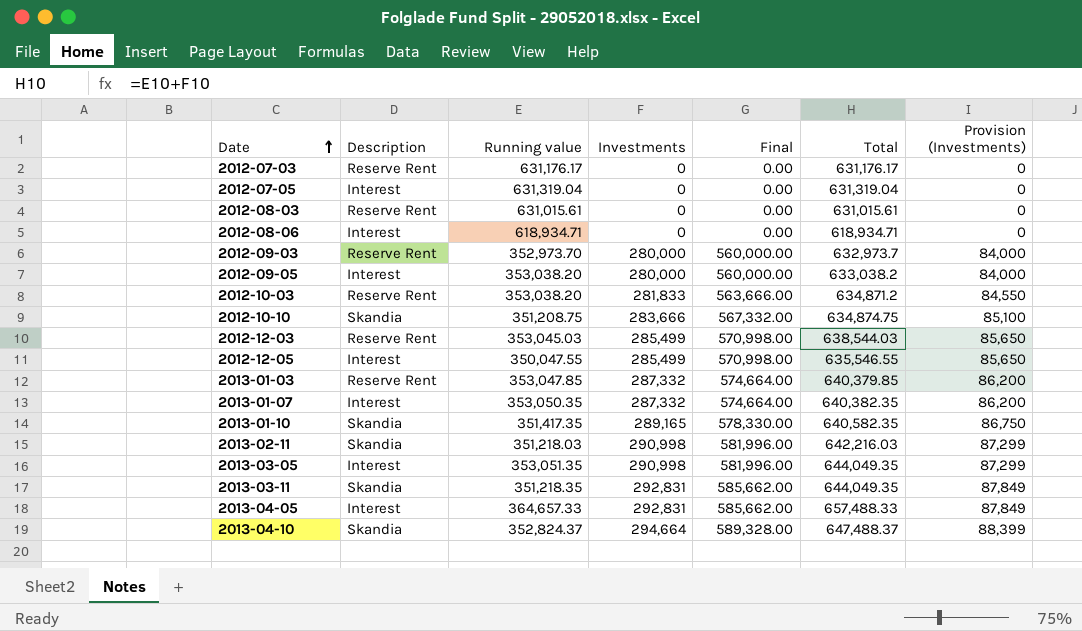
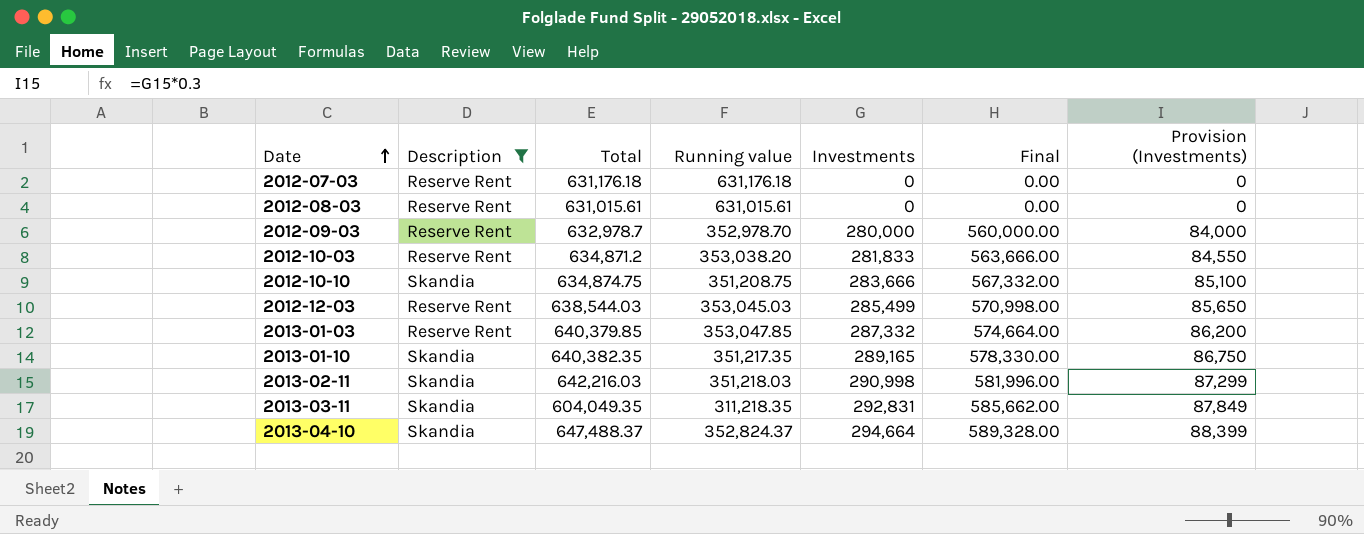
filter: none -> Description != Interest
column Total | position: 6 -> 3
2012-07-03 | Total: 631,176.17 -> 631,176.18
2012-07-03 | Running value: 631,176.17 -> 631,176.18
2012-09-03 | Total: 632,973.7 -> 632,978.7
2012-09-03 | Running value: 352,973.70 -> 352,978.70
2013-01-10 | Total: 640,582.35 -> 640,382.35
2013-01-10 | Running value: 351,417.35 -> 351,217.35
2013-03-11 | Total: 644,049.35 -> 604,049.35
2013-03-11 | Running value: 351,218.35 -> 311,218.35

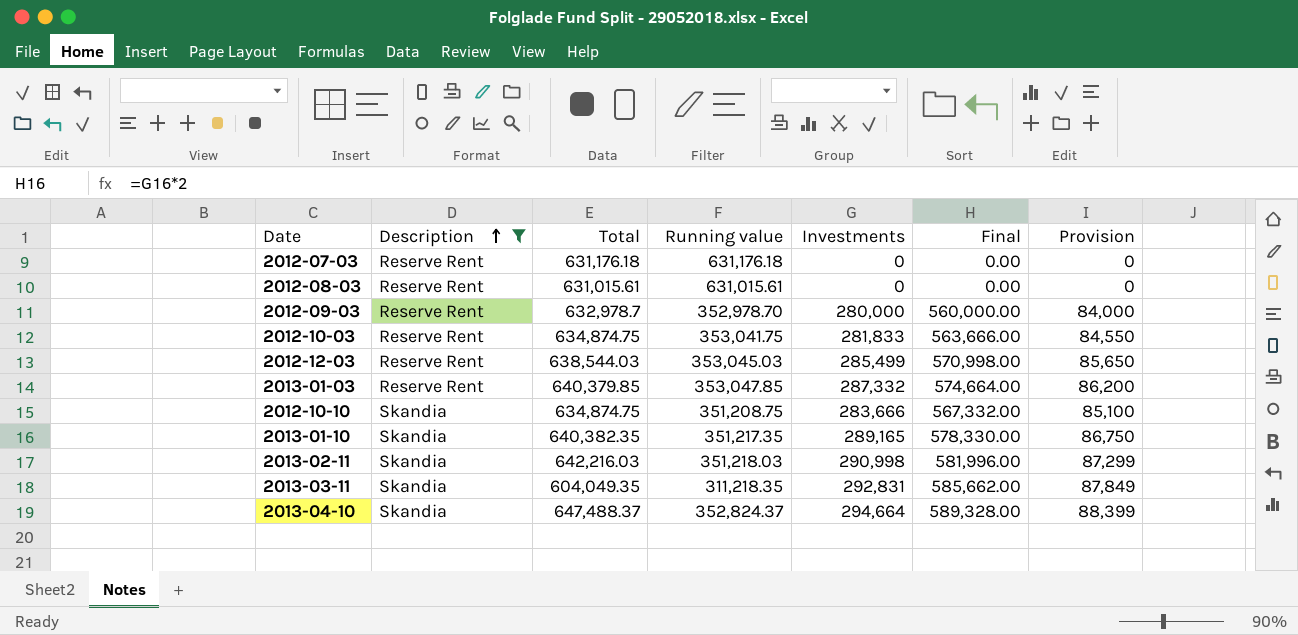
row order: Date ascending -> Description ascending
column name: Provision (Investments) -> Provision
2012-10-03 | Total: 634,871.2 -> 634,874.75
2012-10-03 | Running value: 353,038.20 -> 353,041.75

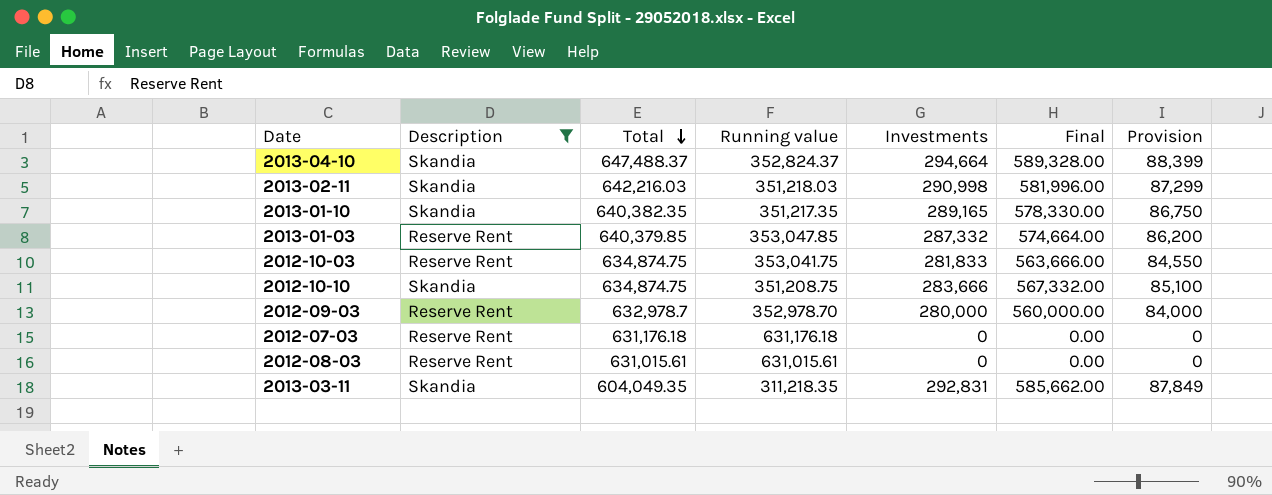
row order: Description ascending -> Total descending
row 2012-12-03: Reserve Rent | 638,544.03 | 353,045.03 | 285,499 | 570,998.00 | 85,650 -> none

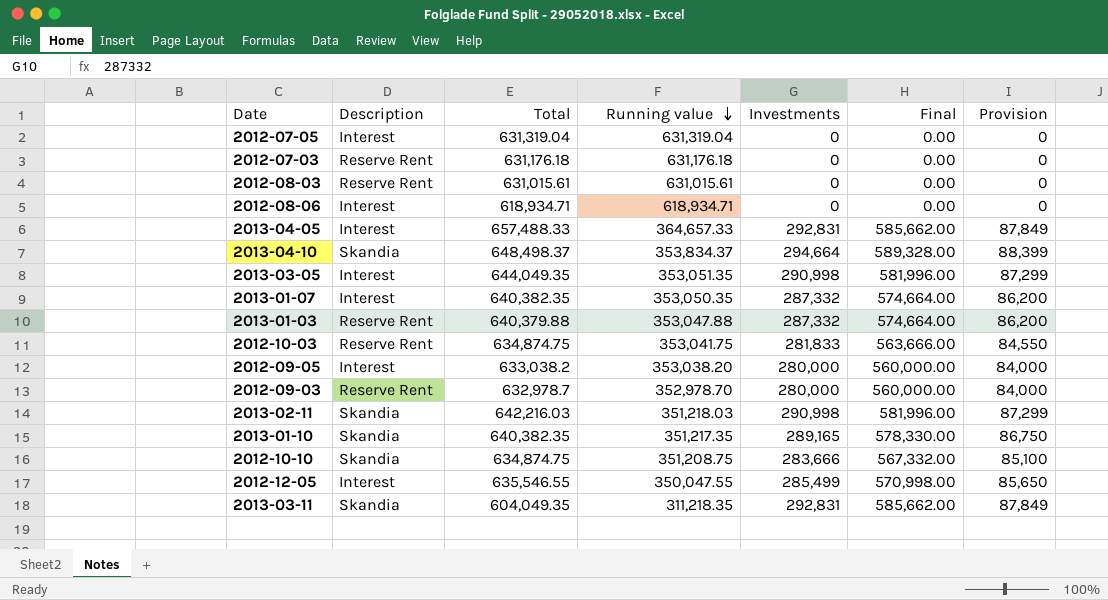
filter: Description != Interest -> none
row order: Total descending -> Running value descending
2013-04-10 | Total: 647,488.37 -> 648,498.37
2013-04-10 | Running value: 352,824.37 -> 353,834.37
2013-01-03 | Total: 640,379.85 -> 640,379.88
2013-01-03 | Running value: 353,047.85 -> 353,047.88

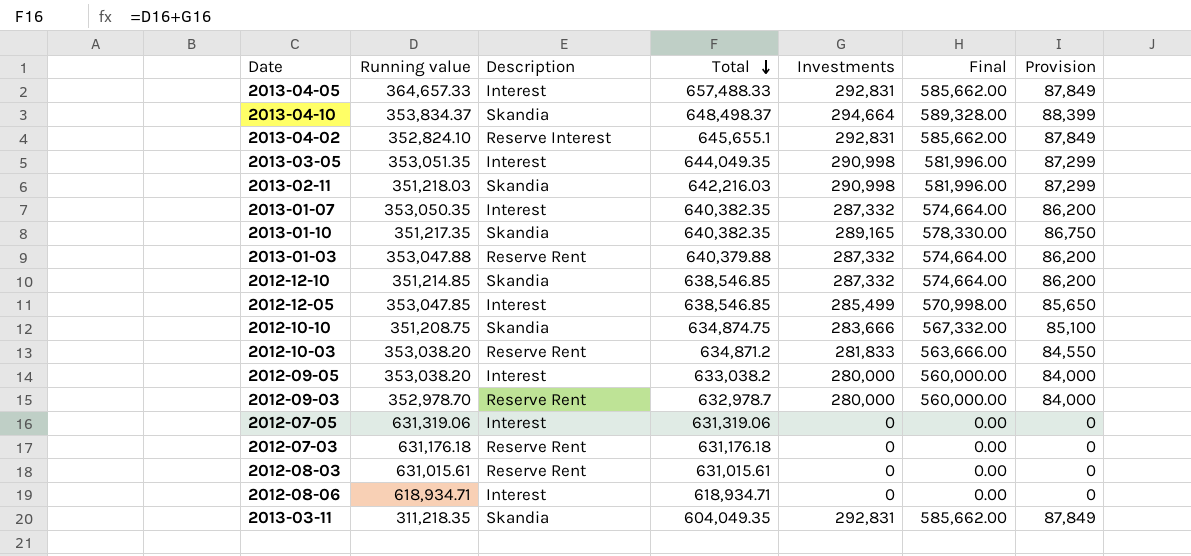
row order: Running value descending -> Total descending
column Running value | position: 4 -> 2
row 2013-04-02: none -> 352,824.10 | Reserve Interest | 645,655.1 | 292,831 | 585,662.00 | 87,849
row 2012-12-10: none -> 351,214.85 | Skandia | 638,546.85 | 287,332 | 574,664.00 | 86,200
2012-12-05 | Running value: 350,047.55 -> 353,047.85
2012-12-05 | Total: 635,546.55 -> 638,546.85
2012-10-03 | Running value: 353,041.75 -> 353,038.20
2012-10-03 | Total: 634,874.75 -> 634,871.2
2012-07-05 | Running value: 631,319.04 -> 631,319.06
2012-07-05 | Total: 631,319.04 -> 631,319.06

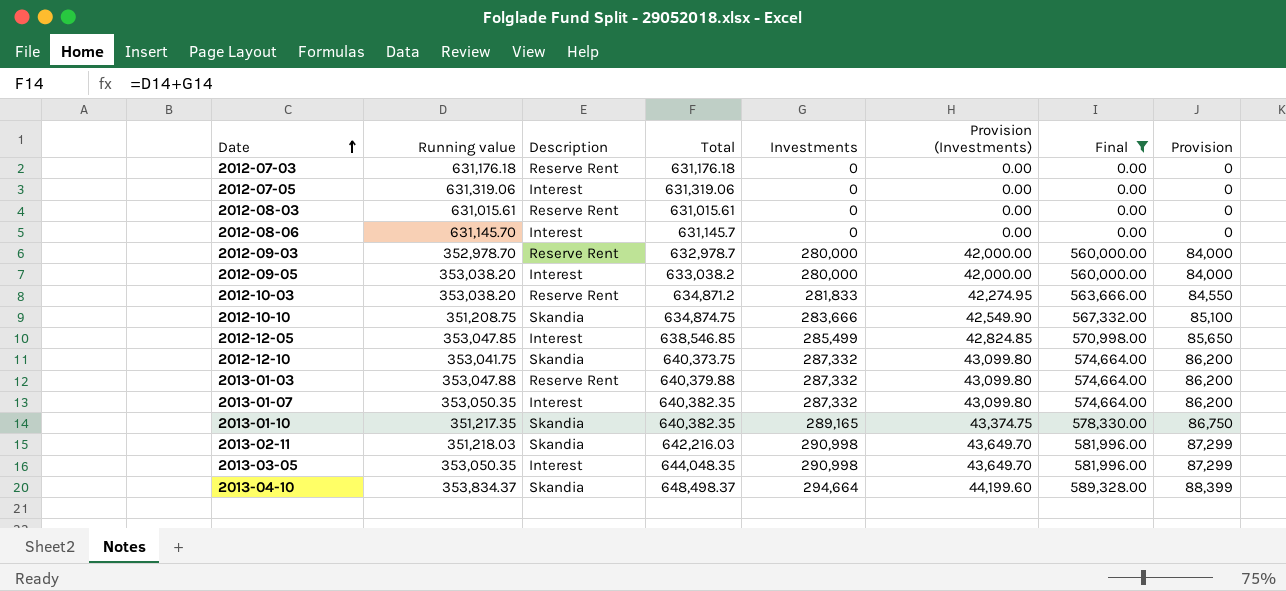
filter: none -> Final != 585,662.00
row order: Total descending -> Date ascending
column Provision (Investments) | formula: none -> [Investments] * 0.15
2012-08-06 | Running value: 618,934.71 -> 631,145.70
2012-08-06 | Total: 618,934.71 -> 631,145.7
2012-12-10 | Running value: 351,214.85 -> 353,041.75
2012-12-10 | Total: 638,546.85 -> 640,373.75
2013-03-05 | Running value: 353,051.35 -> 353,050.35
2013-03-05 | Total: 644,049.35 -> 644,048.35

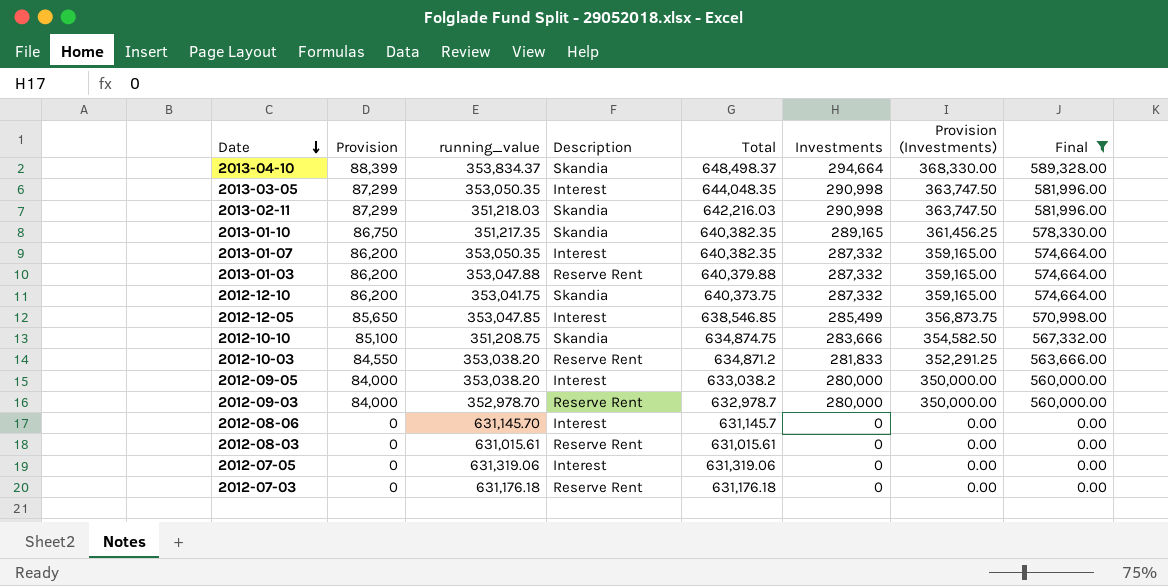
row order: Date ascending -> Date descending
column Provision | position: 8 -> 2
column name: Running value -> running_value
column Provision (Investments) | formula: [Investments] * 0.15 -> [Investments] * 1.25

